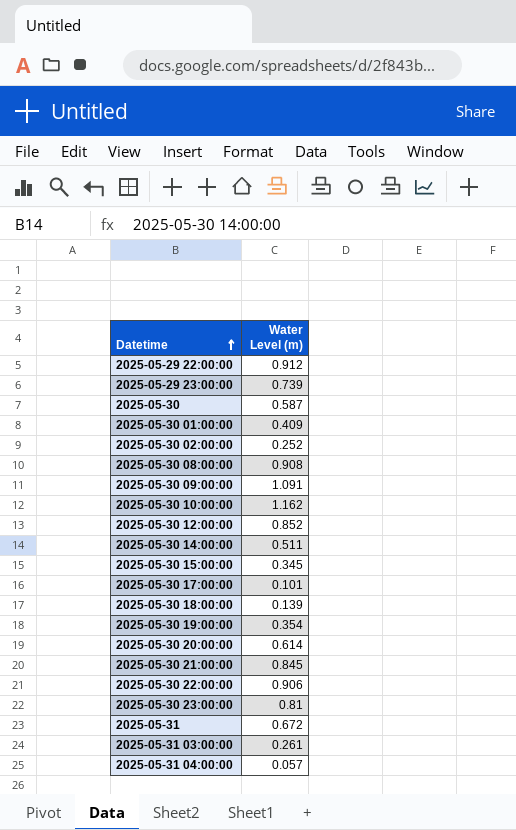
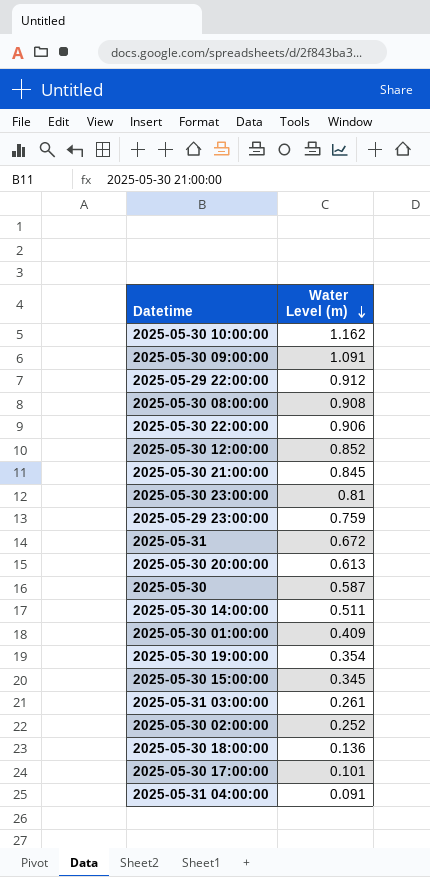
row order: Datetime ascending -> Water Level (m) descending
2025-05-29 23:00:00 | Water Level (m): 0.739 -> 0.759
2025-05-30 20:00:00 | Water Level (m): 0.614 -> 0.613
2025-05-30 18:00:00 | Water Level (m): 0.139 -> 0.136
2025-05-31 04:00:00 | Water Level (m): 0.057 -> 0.091

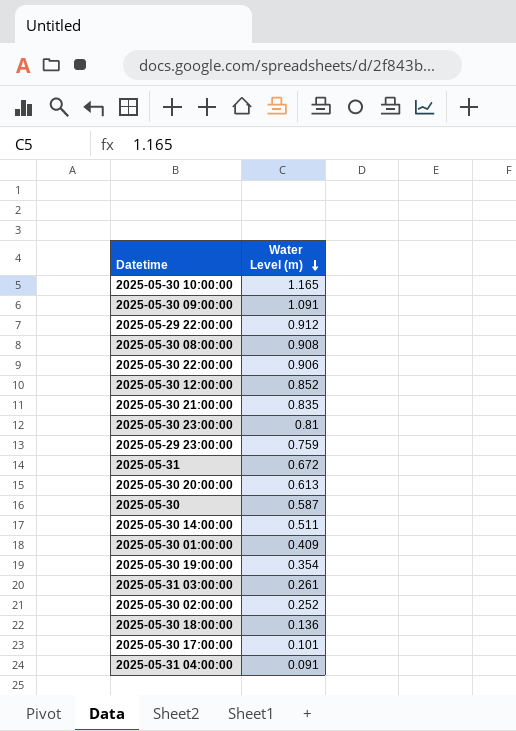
row 2025-05-30 15:00:00: 0.345 -> none
2025-05-30 10:00:00 | Water Level (m): 1.162 -> 1.165
2025-05-30 21:00:00 | Water Level (m): 0.845 -> 0.835

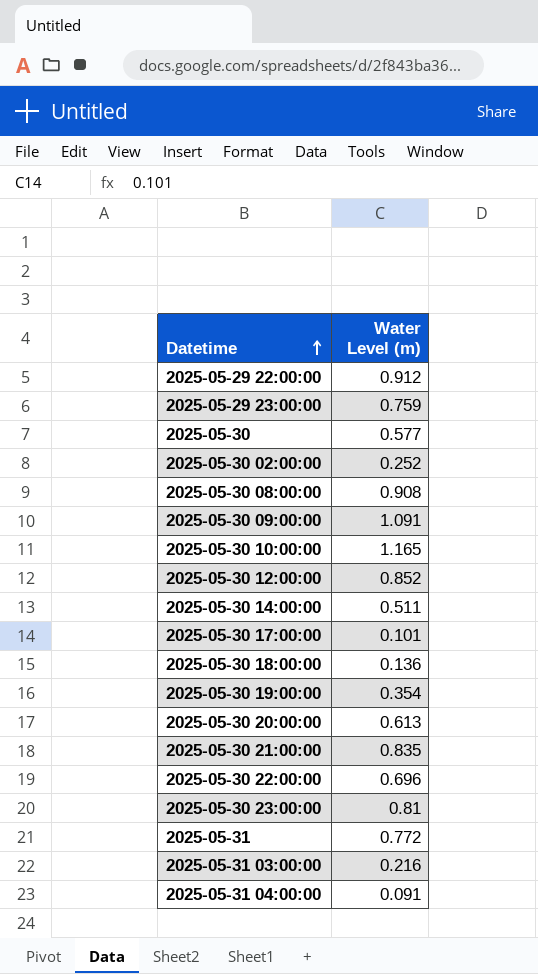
row order: Water Level (m) descending -> Datetime ascending
row 2025-05-30 01:00:00: 0.409 -> none
2025-05-30 | Water Level (m): 0.587 -> 0.577
2025-05-30 22:00:00 | Water Level (m): 0.906 -> 0.696
2025-05-31 | Water Level (m): 0.672 -> 0.772
2025-05-31 03:00:00 | Water Level (m): 0.261 -> 0.216

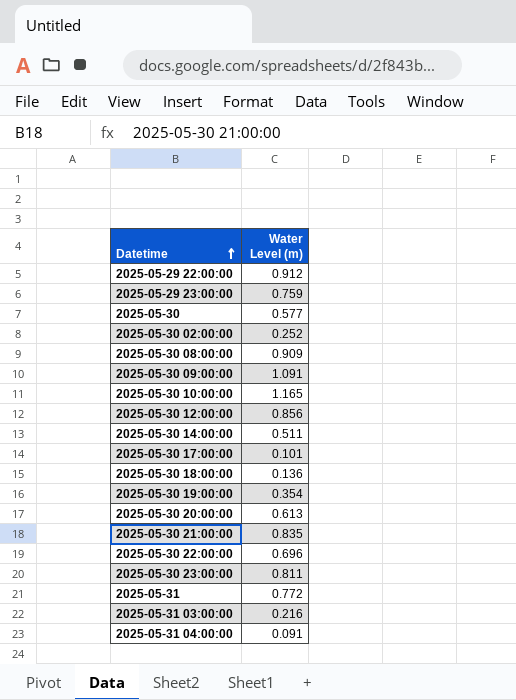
2025-05-30 08:00:00 | Water Level (m): 0.908 -> 0.909
2025-05-30 12:00:00 | Water Level (m): 0.852 -> 0.856
2025-05-30 23:00:00 | Water Level (m): 0.81 -> 0.811

